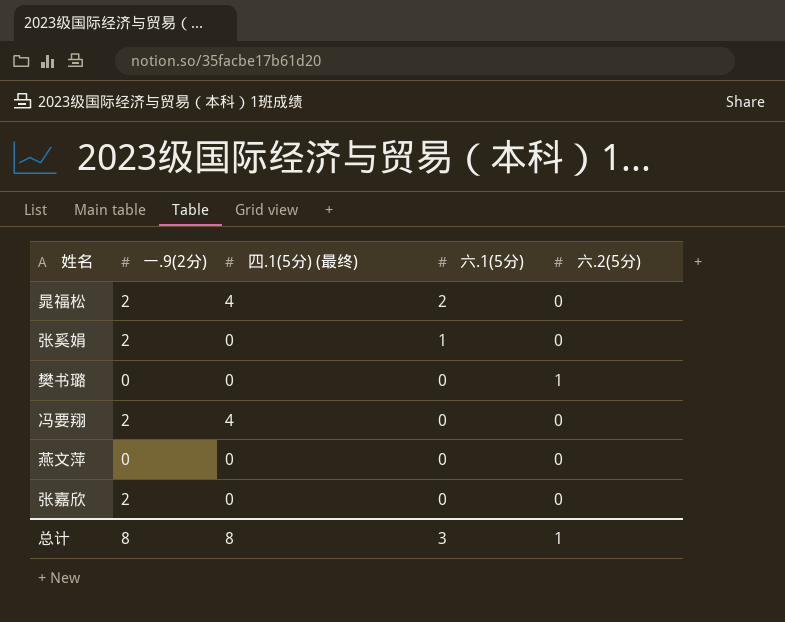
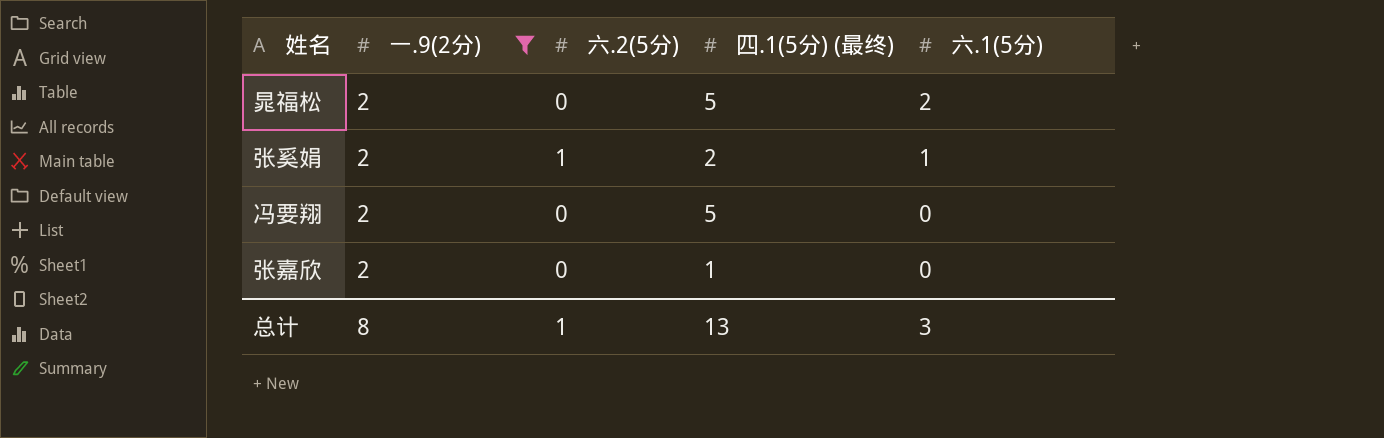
filter: none -> 一.9(2分) = 2
column 六.2(5分) | position: 5 -> 3
晁福松 | 四.1(5分) (最终): 4 -> 5
张奚娟 | 六.2(5分): 0 -> 1
张奚娟 | 四.1(5分) (最终): 0 -> 2
冯要翔 | 四.1(5分) (最终): 4 -> 5
张嘉欣 | 四.1(5分) (最终): 0 -> 1
总计 | 四.1(5分) (最终): 8 -> 13

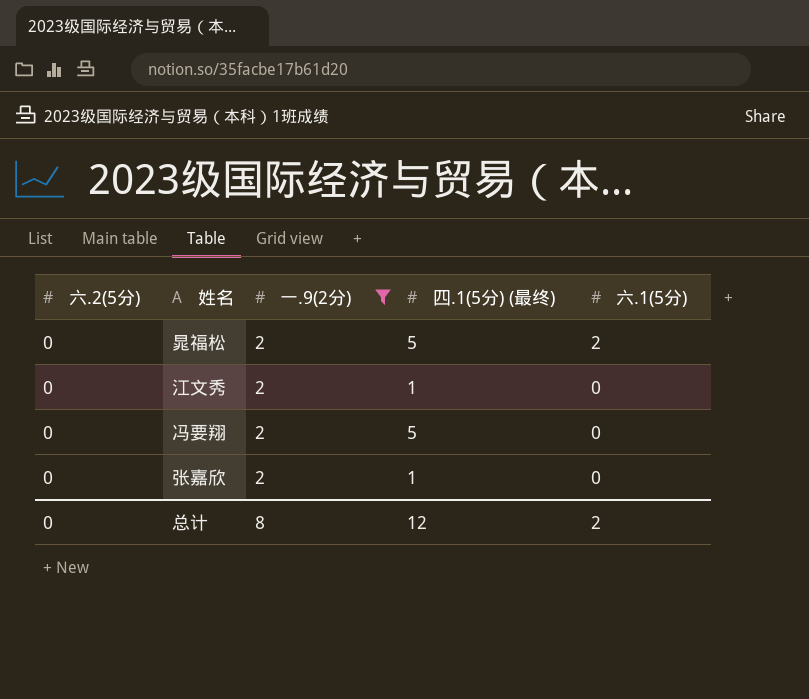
column 六.2(5分) | position: 3 -> 1
row 张奚娟: 2 | 1 | 2 | 1 -> none
row 江文秀: none -> 0 | 2 | 1 | 0
总计 | 六.2(5分): 1 -> 0
总计 | 四.1(5分) (最终): 13 -> 12
总计 | 六.1(5分): 3 -> 2

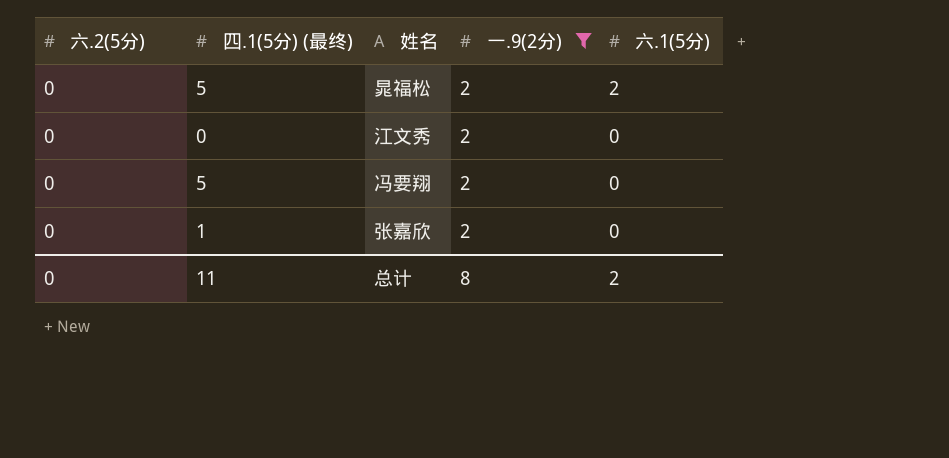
column 四.1(5分) (最终) | position: 4 -> 2
江文秀 | 四.1(5分) (最终): 1 -> 0
总计 | 四.1(5分) (最终): 12 -> 11

